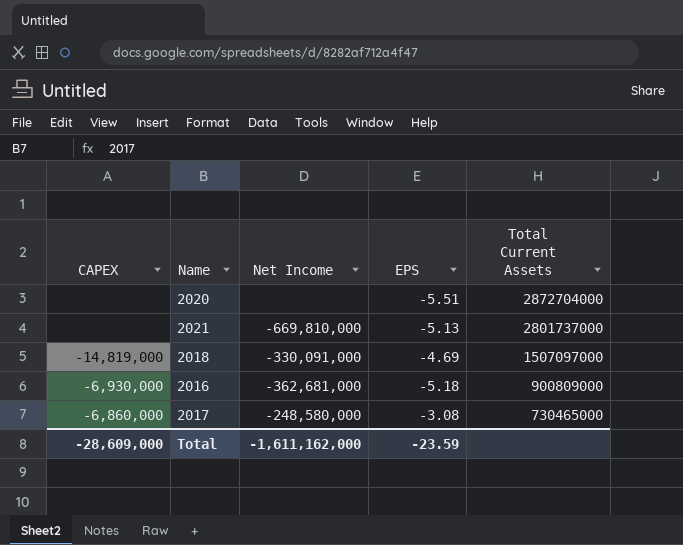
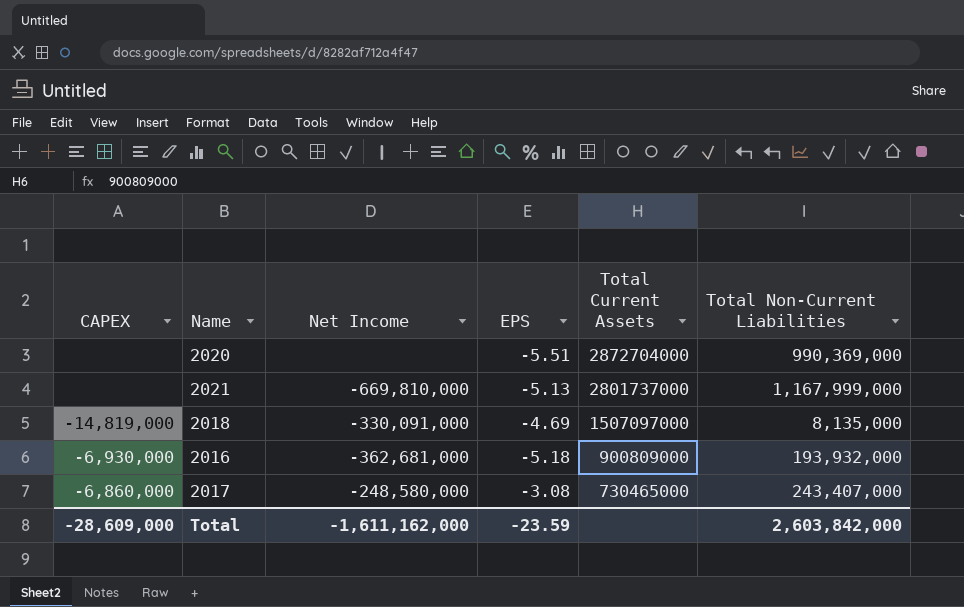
column Total Non-Current Liabilities | position: none -> 6

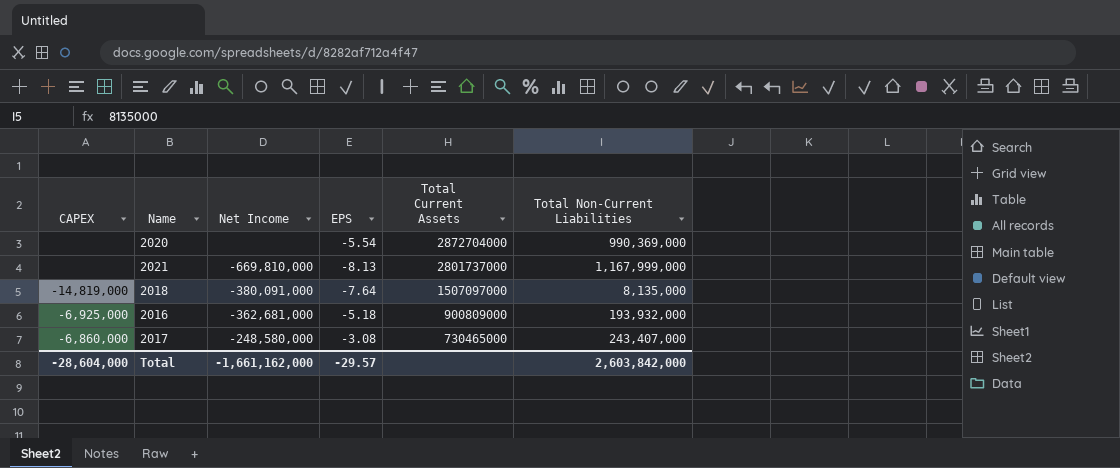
2020 | EPS: -5.51 -> -5.54
2021 | EPS: -5.13 -> -8.13
2018 | Net Income: -330,091,000 -> -380,091,000
2018 | EPS: -4.69 -> -7.64
2016 | CAPEX: -6,930,000 -> -6,925,000
Total | CAPEX: -28,609,000 -> -28,604,000
Total | Net Income: -1,611,162,000 -> -1,661,162,000
Total | EPS: -23.59 -> -29.57

